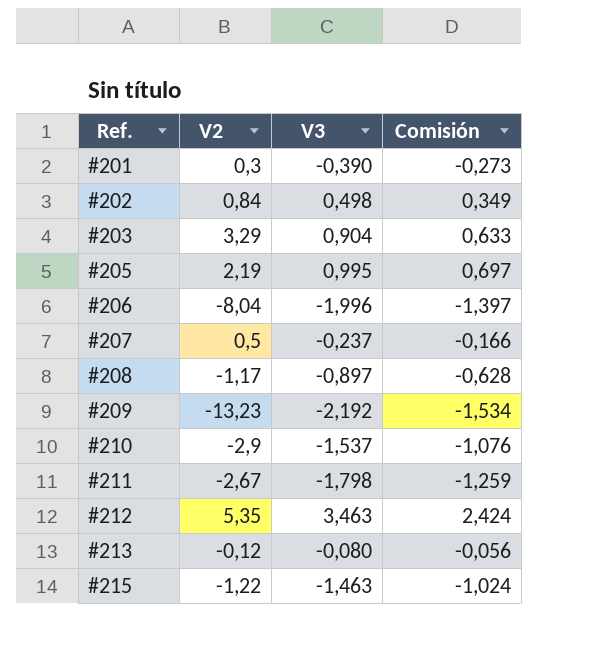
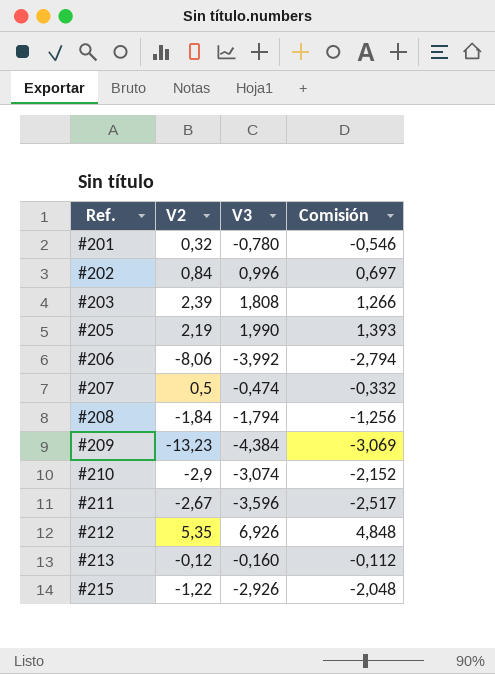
#201 | V2: 0,3 -> 0,32
#201 | V3: -0,390 -> -0,780
#201 | Comisión: -0,273 -> -0,546
#202 | V3: 0,498 -> 0,996
#202 | Comisión: 0,349 -> 0,697
#203 | V2: 3,29 -> 2,39
#203 | V3: 0,904 -> 1,808
#203 | Comisión: 0,633 -> 1,266
#205 | V3: 0,995 -> 1,990
#205 | Comisión: 0,697 -> 1,393
#206 | V2: -8,04 -> -8,06
#206 | V3: -1,996 -> -3,992
#206 | Comisión: -1,397 -> -2,794
#207 | V3: -0,237 -> -0,474
#207 | Comisión: -0,166 -> -0,332
#208 | V2: -1,17 -> -1,84
#208 | V3: -0,897 -> -1,794
#208 | Comisión: -0,628 -> -1,256
#209 | V3: -2,192 -> -4,384
#209 | Comisión: -1,534 -> -3,069
#210 | V3: -1,537 -> -3,074
#210 | Comisión: -1,076 -> -2,152
#211 | V3: -1,798 -> -3,596
#211 | Comisión: -1,259 -> -2,517
#212 | V3: 3,463 -> 6,926
#212 | Comisión: 2,424 -> 4,848
#213 | V3: -0,080 -> -0,160
#213 | Comisión: -0,056 -> -0,112
#215 | V3: -1,463 -> -2,926
#215 | Comisión: -1,024 -> -2,048

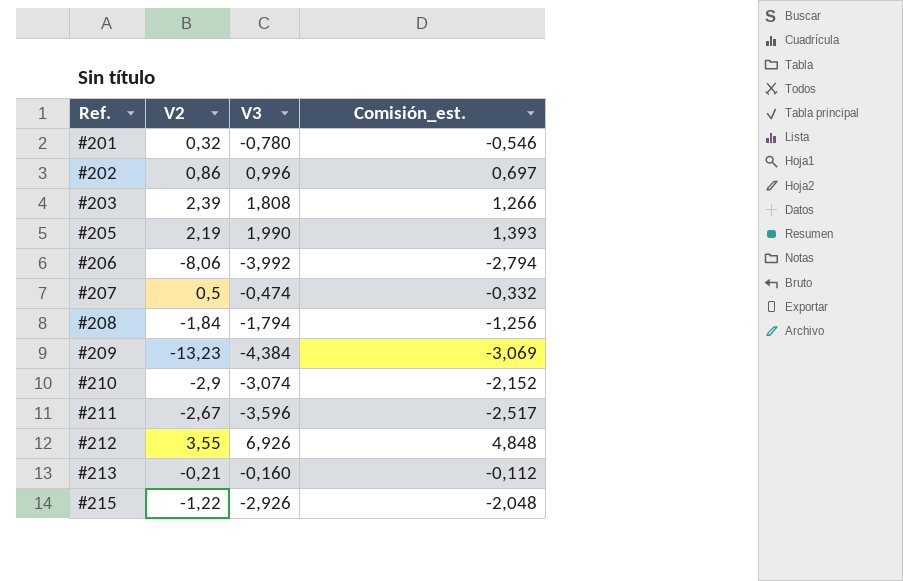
column name: Comisión -> Comisión_est.
#202 | V2: 0,84 -> 0,86
#212 | V2: 5,35 -> 3,55
#213 | V2: -0,12 -> -0,21

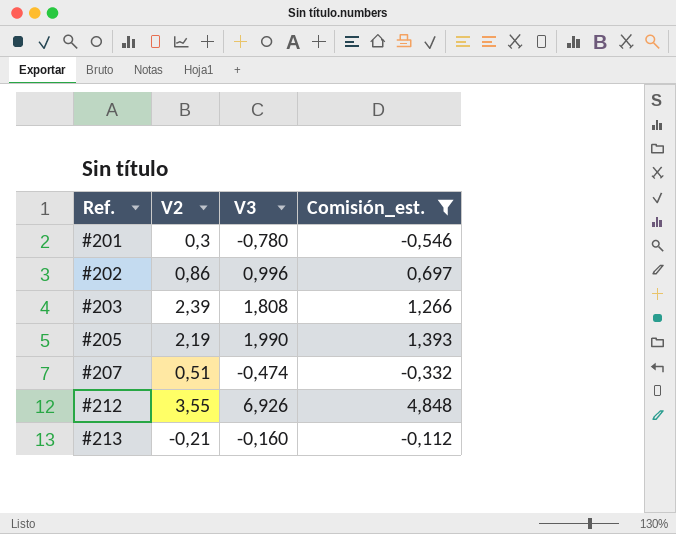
filter: none -> Comisión_est. >= -0,546
#201 | V2: 0,32 -> 0,3
#207 | V2: 0,5 -> 0,51

